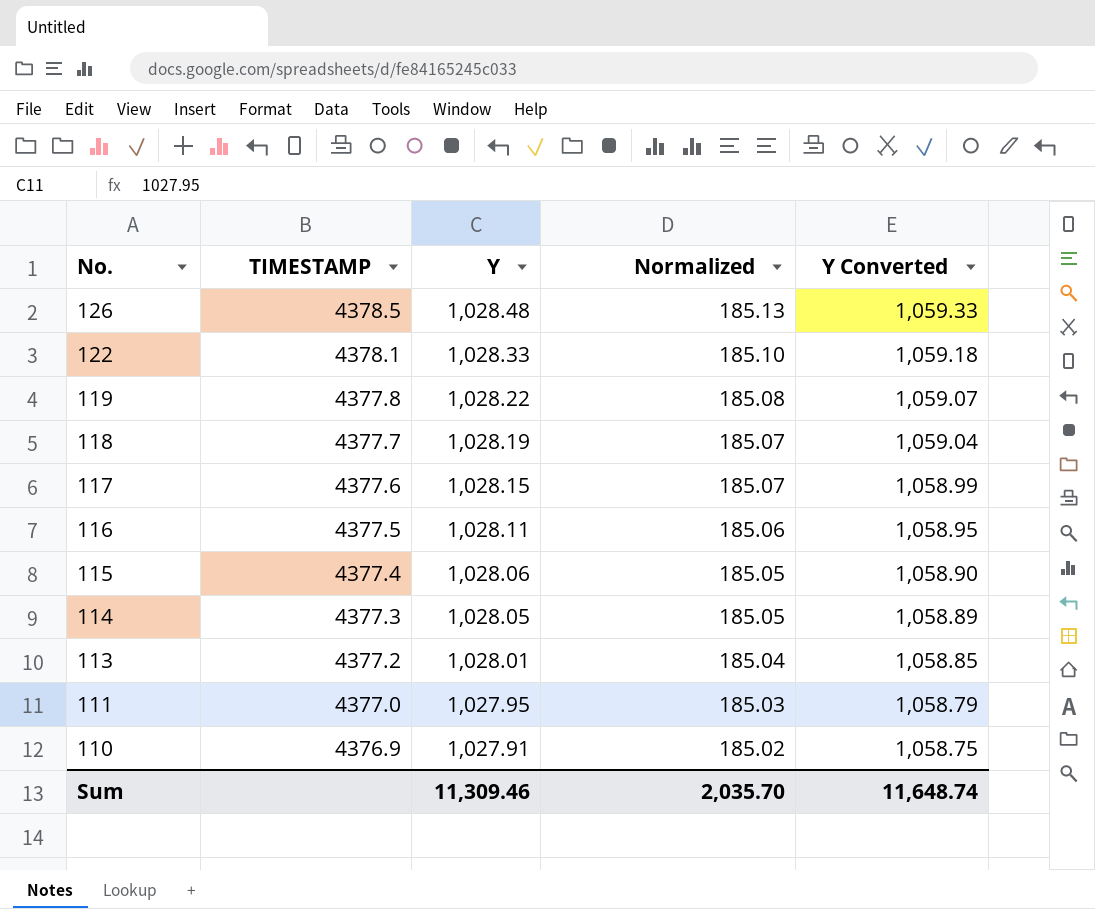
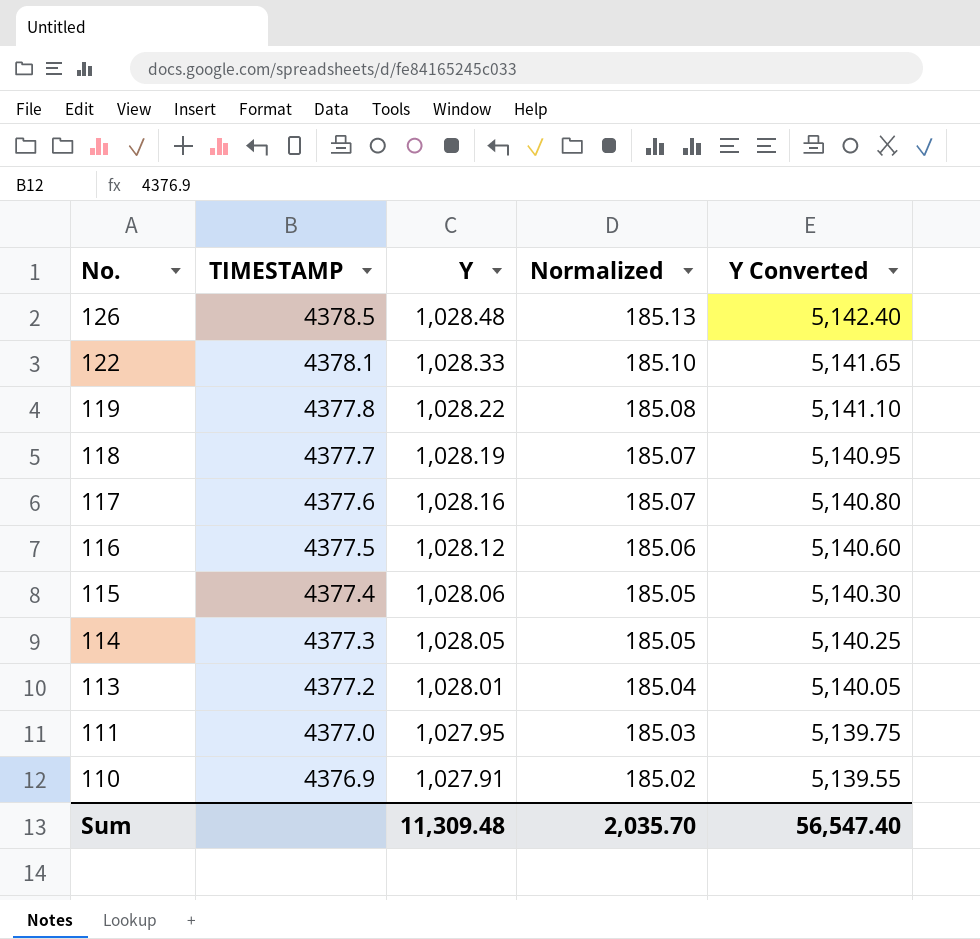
column Y Converted | formula: [Y] * 1.03 -> [Y] * 5
117 | Y: 1,028.15 -> 1,028.16
116 | Y: 1,028.11 -> 1,028.12
Sum | Y: 11,309.46 -> 11,309.48
Sum | Y Converted: 11,648.74 -> 56,547.40

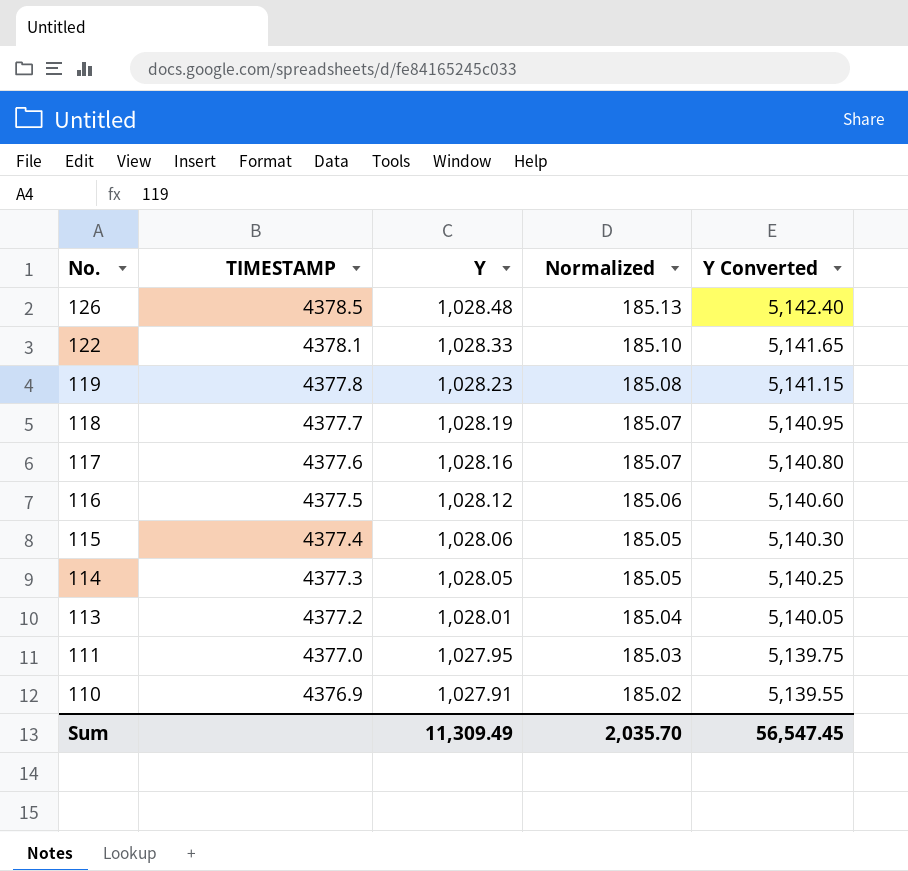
119 | Y: 1,028.22 -> 1,028.23
119 | Y Converted: 5,141.10 -> 5,141.15
Sum | Y: 11,309.48 -> 11,309.49
Sum | Y Converted: 56,547.40 -> 56,547.45

